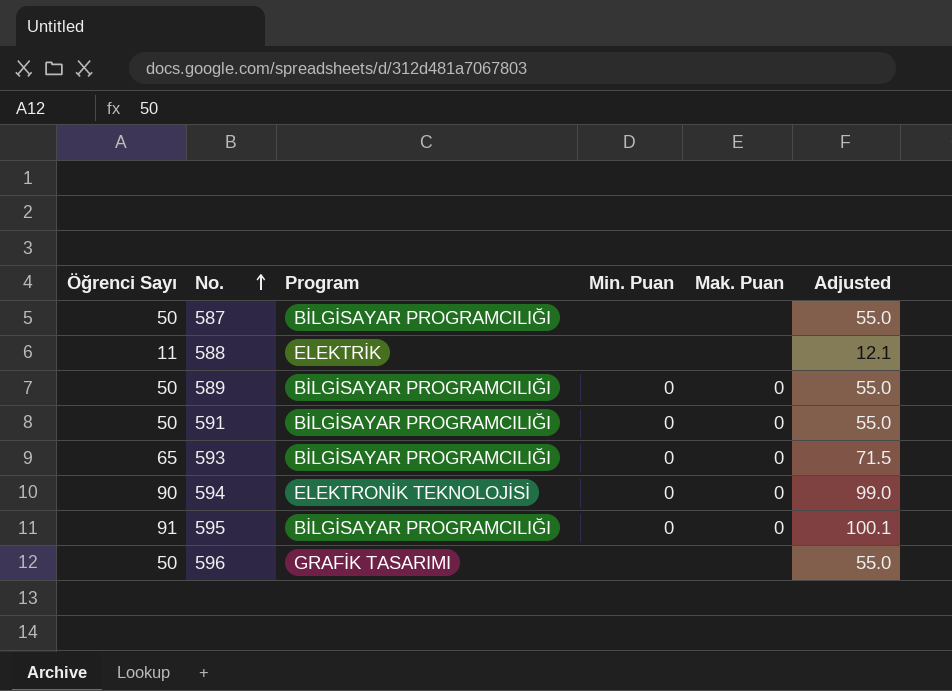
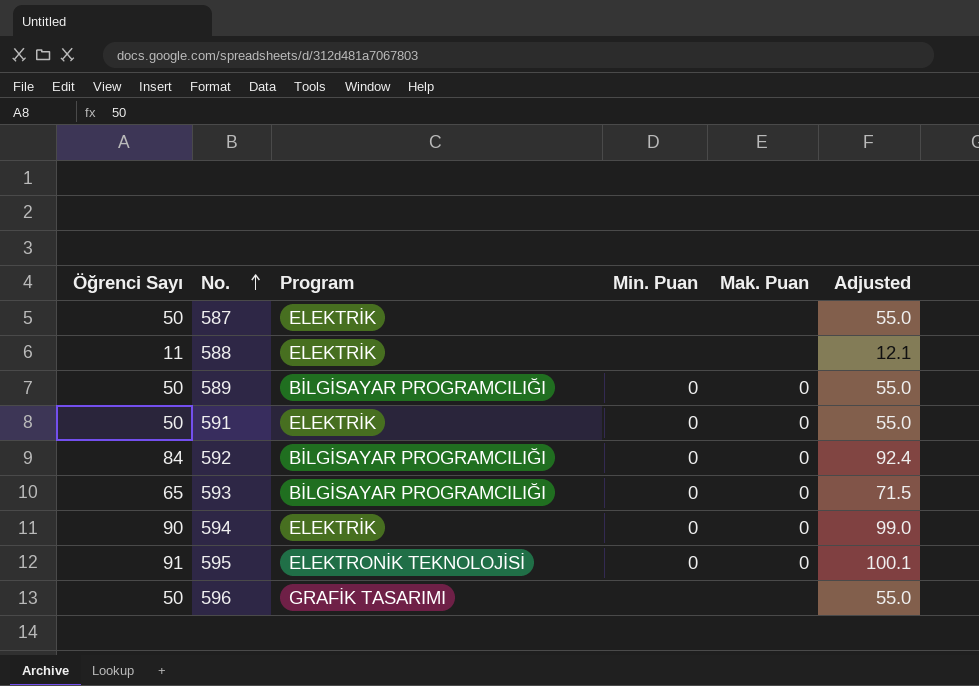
587 | Program: BİLGİSAYAR PROGRAMCILIĞI -> ELEKTRİK
591 | Program: BİLGİSAYAR PROGRAMCILIĞI -> ELEKTRİK
row 592: none -> 84 | BİLGİSAYAR PROGRAMCILIĞI | 0 | 0 | 92.4
594 | Program: ELEKTRONİK TEKNOLOJİSİ -> ELEKTRİK
595 | Program: BİLGİSAYAR PROGRAMCILIĞI -> ELEKTRONİK TEKNOLOJİSİ

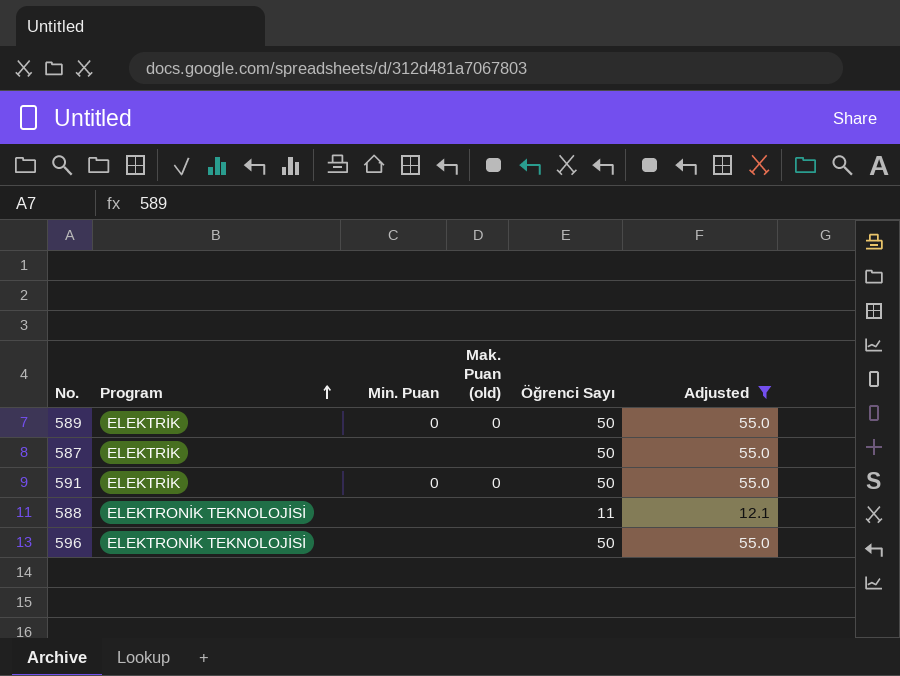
filter: none -> Adjusted <= 55.0
row order: No. ascending -> Program ascending
column name: Mak. Puan -> Mak. Puan (old)
column Öğrenci Sayı | position: 1 -> 5
589 | Program: BİLGİSAYAR PROGRAMCILIĞI -> ELEKTRİK
588 | Program: ELEKTRİK -> ELEKTRONİK TEKNOLOJİSİ
596 | Program: GRAFİK TASARIMI -> ELEKTRONİK TEKNOLOJİSİ

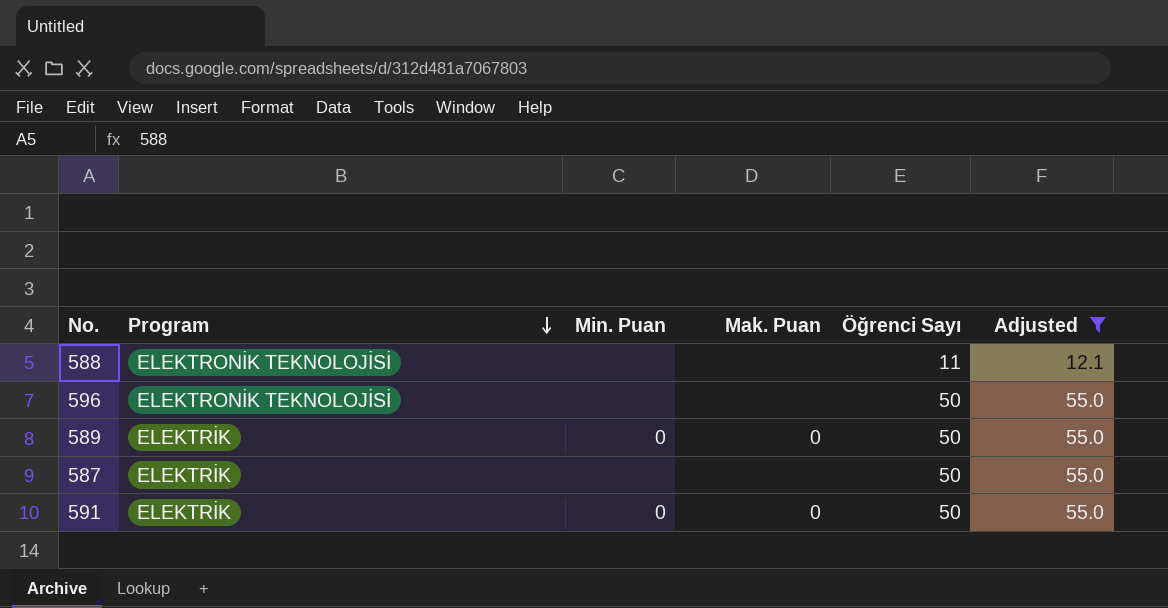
row order: Program ascending -> Program descending
column name: Mak. Puan (old) -> Mak. Puan

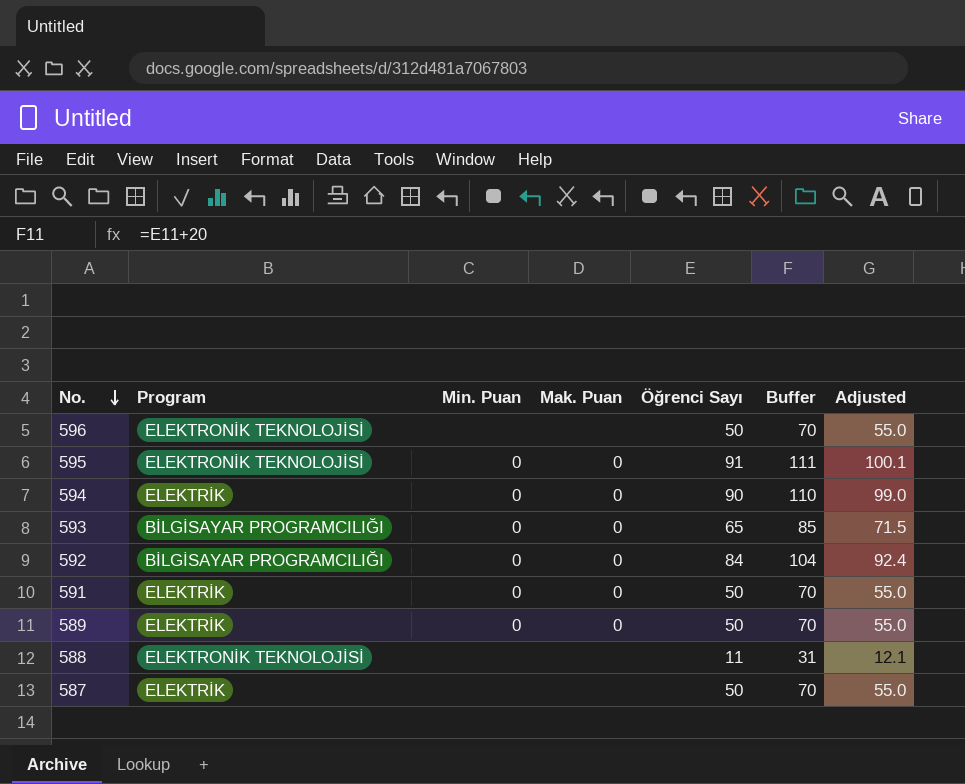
filter: Adjusted <= 55.0 -> none
row order: Program descending -> No. descending
column Buffer | formula: none -> [Öğrenci Sayı] + 20

